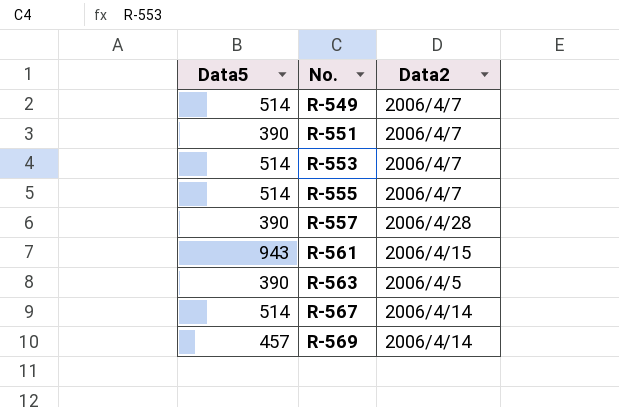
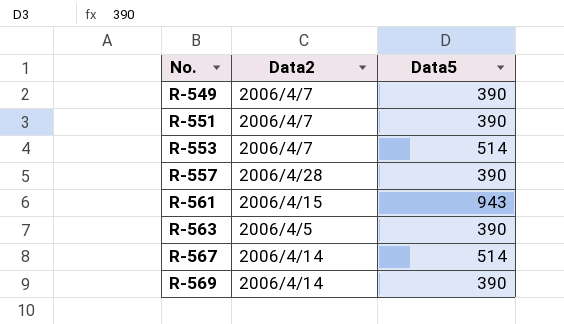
column Data5 | position: 1 -> 3
row R-555: 514 | 2006/4/7 -> none
R-549 | Data5: 514 -> 390
R-569 | Data5: 457 -> 390

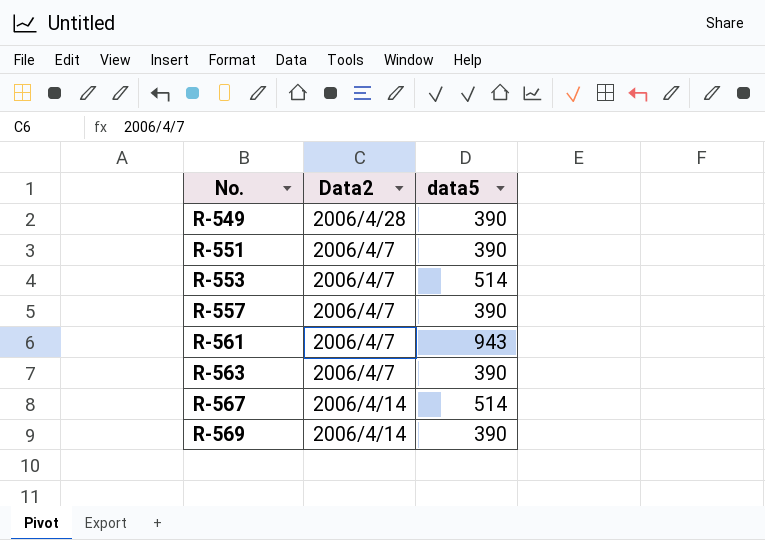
column name: Data5 -> data5
R-549 | Data2: 2006/4/7 -> 2006/4/28
R-557 | Data2: 2006/4/28 -> 2006/4/7
R-561 | Data2: 2006/4/15 -> 2006/4/7
R-563 | Data2: 2006/4/5 -> 2006/4/7

